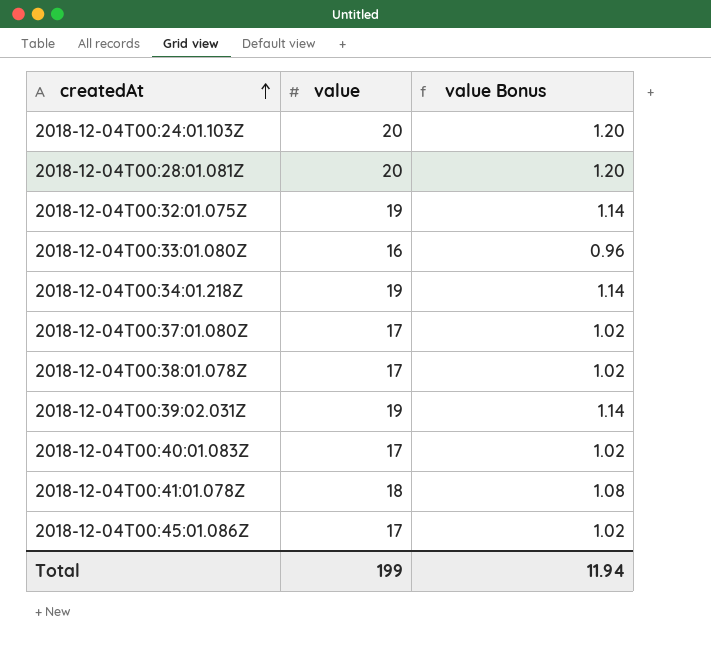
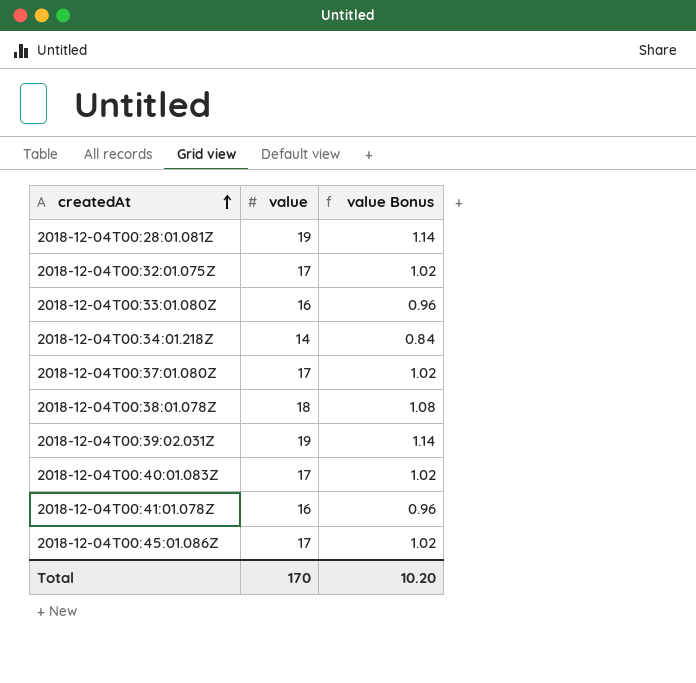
row 2018-12-04T00:24:01.103Z: 20 | 1.20 -> none
2018-12-04T00:28:01.081Z | value: 20 -> 19
2018-12-04T00:28:01.081Z | value Bonus: 1.20 -> 1.14
2018-12-04T00:32:01.075Z | value: 19 -> 17
2018-12-04T00:32:01.075Z | value Bonus: 1.14 -> 1.02
2018-12-04T00:34:01.218Z | value: 19 -> 14
2018-12-04T00:34:01.218Z | value Bonus: 1.14 -> 0.84
2018-12-04T00:38:01.078Z | value: 17 -> 18
2018-12-04T00:38:01.078Z | value Bonus: 1.02 -> 1.08
2018-12-04T00:41:01.078Z | value: 18 -> 16
2018-12-04T00:41:01.078Z | value Bonus: 1.08 -> 0.96
Total | value: 199 -> 170
Total | value Bonus: 11.94 -> 10.20

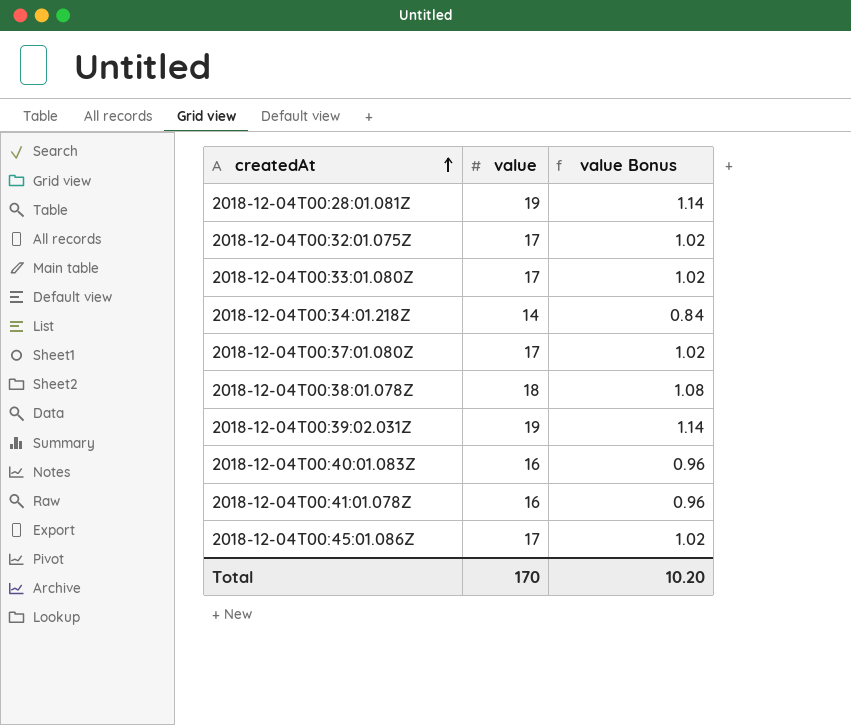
2018-12-04T00:33:01.080Z | value: 16 -> 17
2018-12-04T00:33:01.080Z | value Bonus: 0.96 -> 1.02
2018-12-04T00:40:01.083Z | value: 17 -> 16
2018-12-04T00:40:01.083Z | value Bonus: 1.02 -> 0.96

